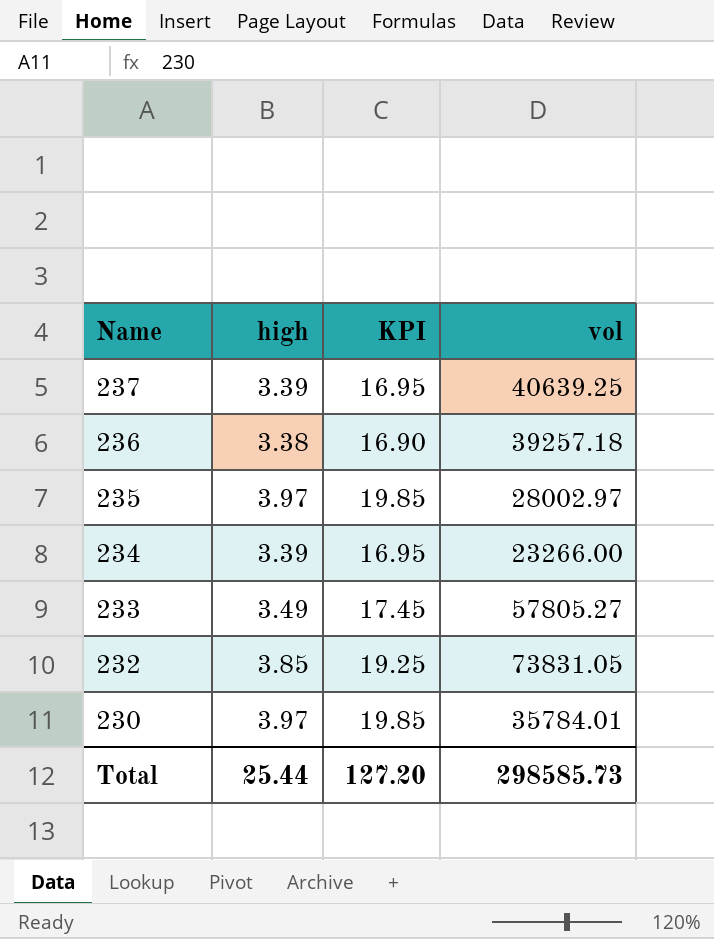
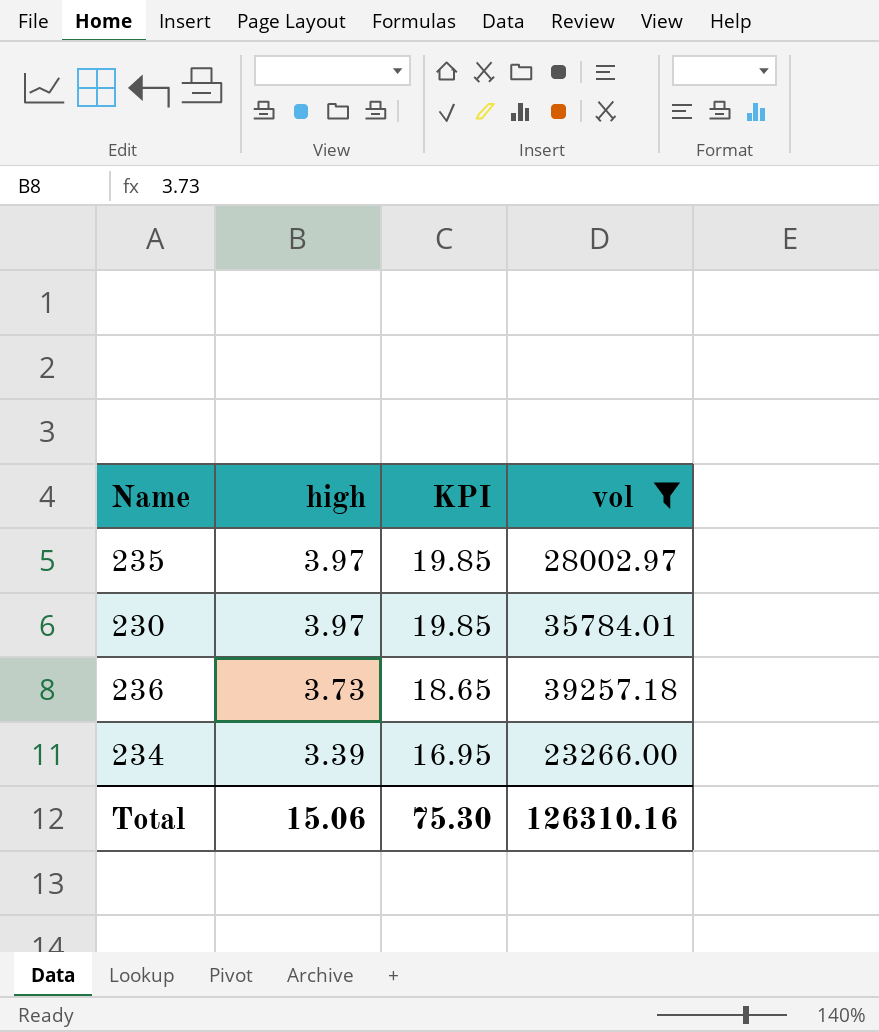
filter: none -> vol <= 39257.18
row order: Name descending -> high descending
236 | high: 3.38 -> 3.73
236 | KPI: 16.90 -> 18.65
Total | high: 25.44 -> 15.06
Total | KPI: 127.20 -> 75.30
Total | vol: 298585.73 -> 126310.16

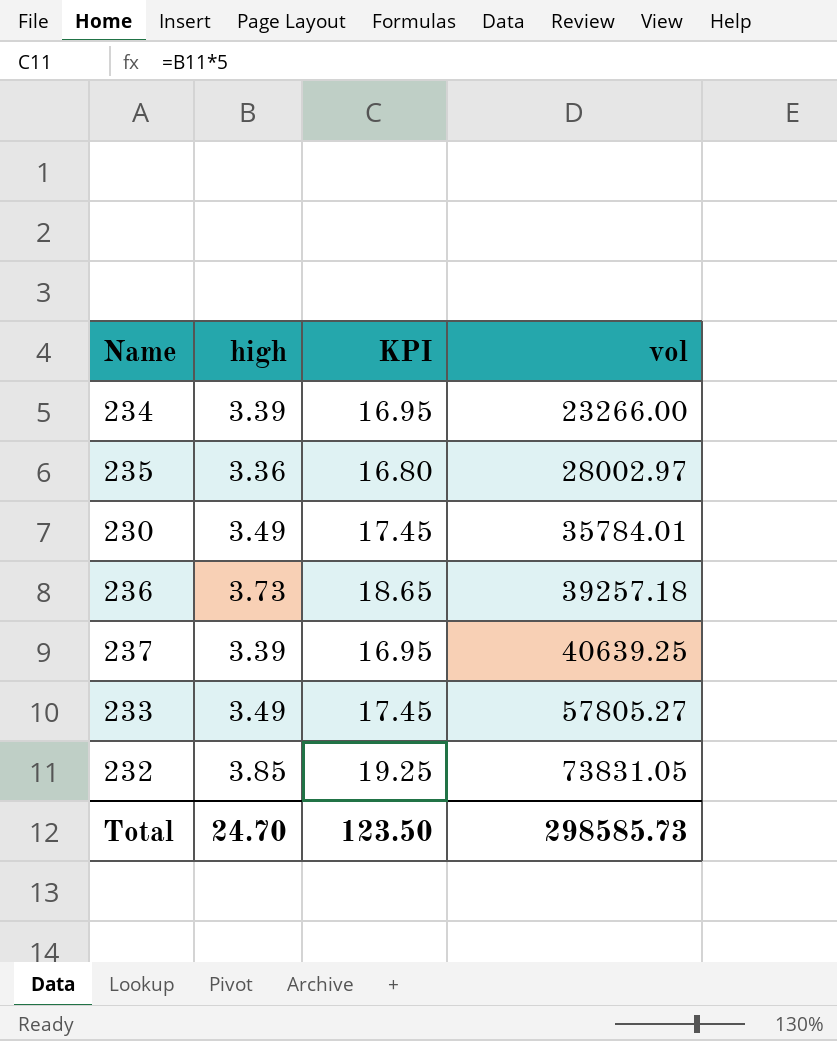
filter: vol <= 39257.18 -> none
row order: high descending -> vol ascending
235 | high: 3.97 -> 3.36
235 | KPI: 19.85 -> 16.80
230 | high: 3.97 -> 3.49
230 | KPI: 19.85 -> 17.45
Total | high: 15.06 -> 24.70
Total | KPI: 75.30 -> 123.50
Total | vol: 126310.16 -> 298585.73

